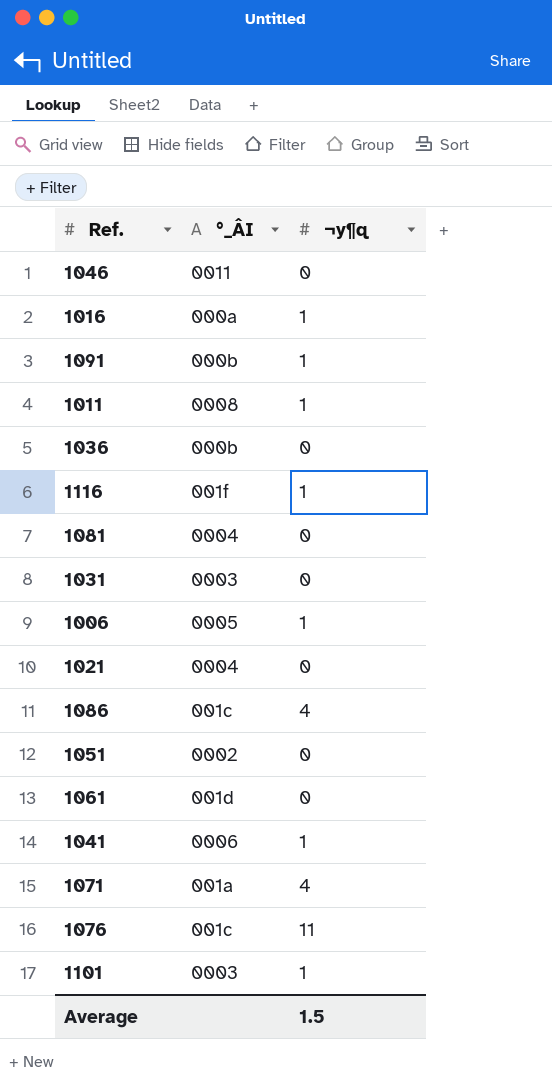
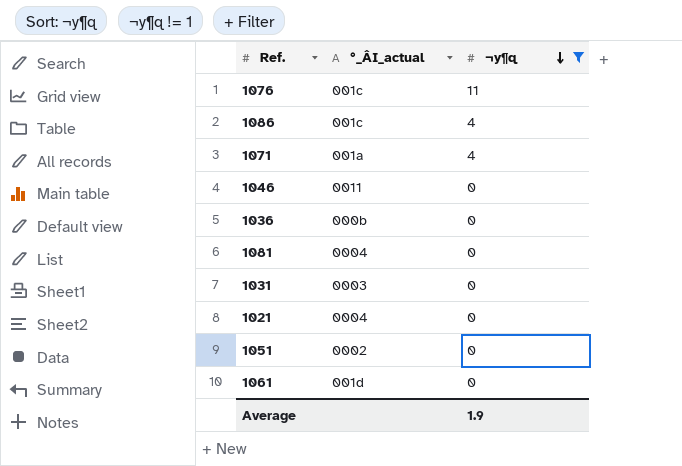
filter: none -> ¬y¶q != 1
row order: none -> ¬y¶q descending
column name: °_ÂI -> °_ÂI_actual
Average | ¬y¶q: 1.5 -> 1.9

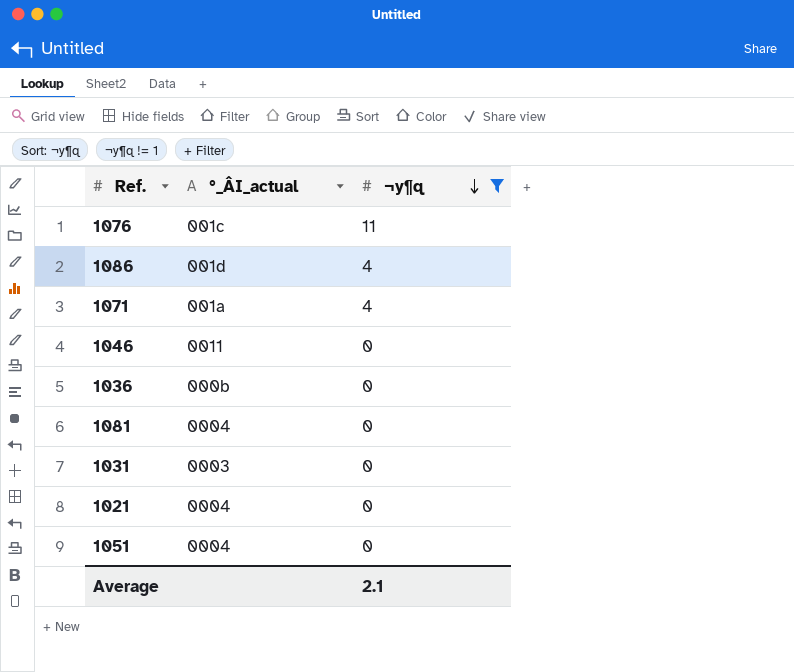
row 1061: 001d | 0 -> none
1086 | °_ÂI_actual: 001c -> 001d
1051 | °_ÂI_actual: 0002 -> 0004
Average | ¬y¶q: 1.9 -> 2.1

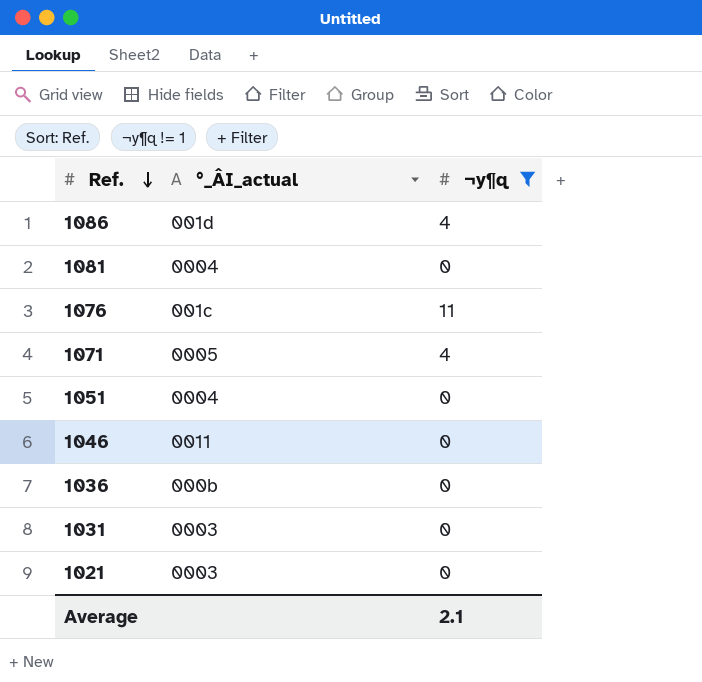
row order: ¬y¶q descending -> Ref. descending
1071 | °_ÂI_actual: 001a -> 0005
1021 | °_ÂI_actual: 0004 -> 0003

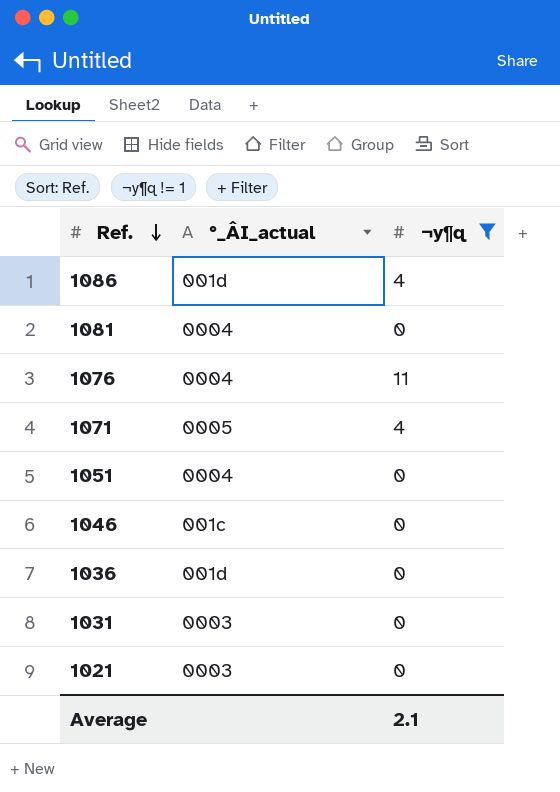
1076 | °_ÂI_actual: 001c -> 0004
1046 | °_ÂI_actual: 0011 -> 001c
1036 | °_ÂI_actual: 000b -> 001d

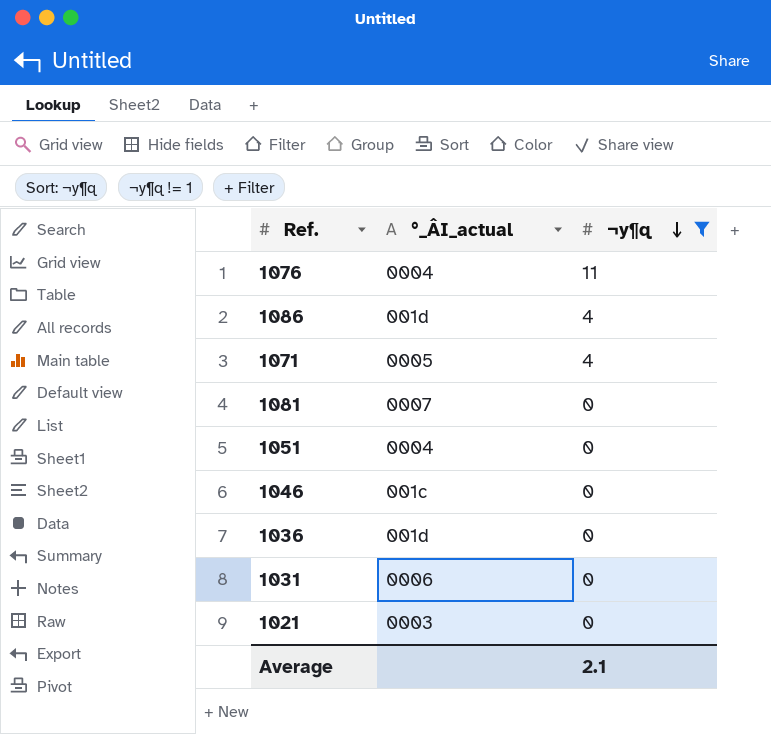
row order: Ref. descending -> ¬y¶q descending
1081 | °_ÂI_actual: 0004 -> 0007
1031 | °_ÂI_actual: 0003 -> 0006

